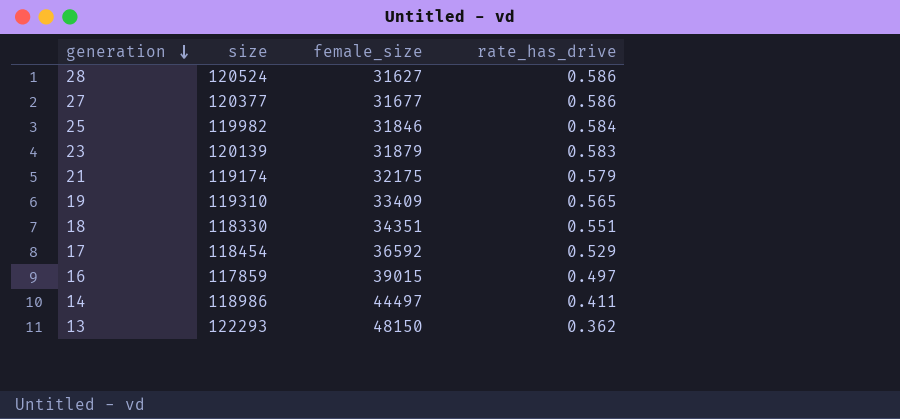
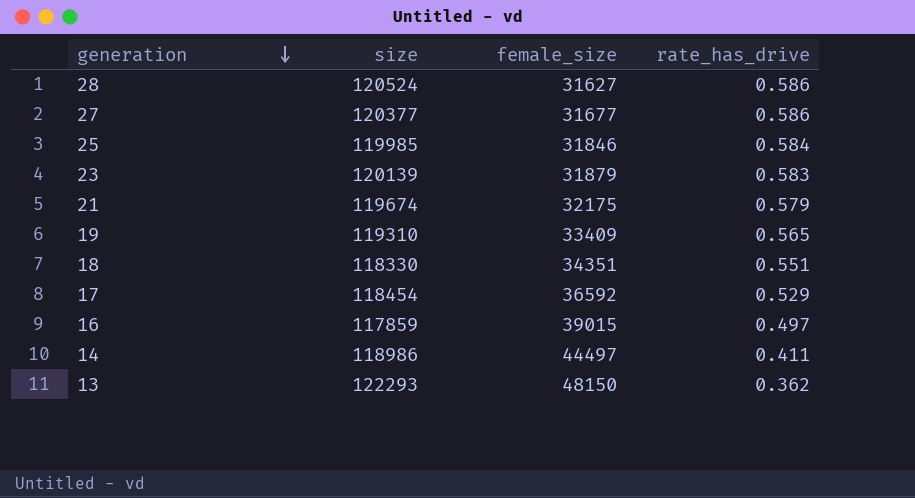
25 | size: 119982 -> 119985
21 | size: 119174 -> 119674

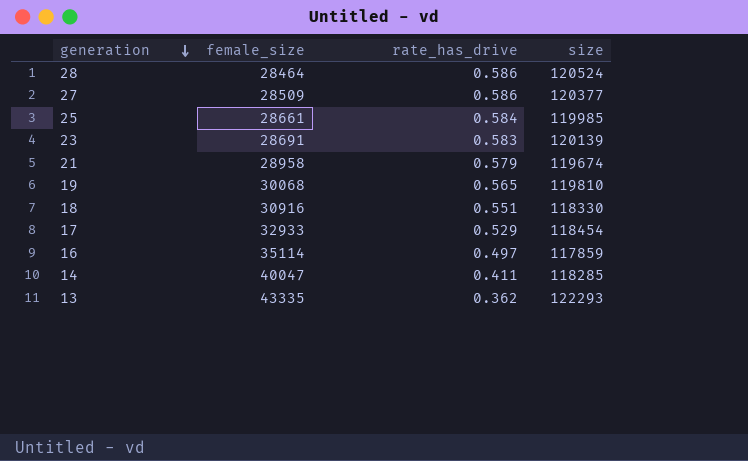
column size | position: 2 -> 4
28 | female_size: 31627 -> 28464
27 | female_size: 31677 -> 28509
25 | female_size: 31846 -> 28661
23 | female_size: 31879 -> 28691
21 | female_size: 32175 -> 28958
19 | female_size: 33409 -> 30068
19 | size: 119310 -> 119810
18 | female_size: 34351 -> 30916
17 | female_size: 36592 -> 32933
16 | female_size: 39015 -> 35114
14 | female_size: 44497 -> 40047
14 | size: 118986 -> 118285
13 | female_size: 48150 -> 43335

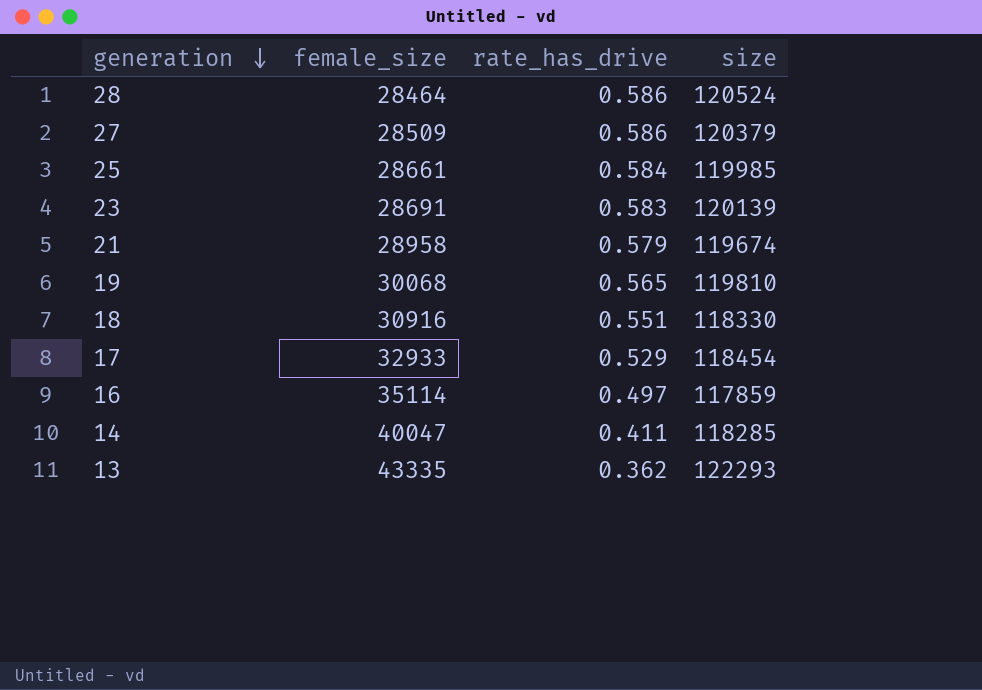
27 | size: 120377 -> 120379

